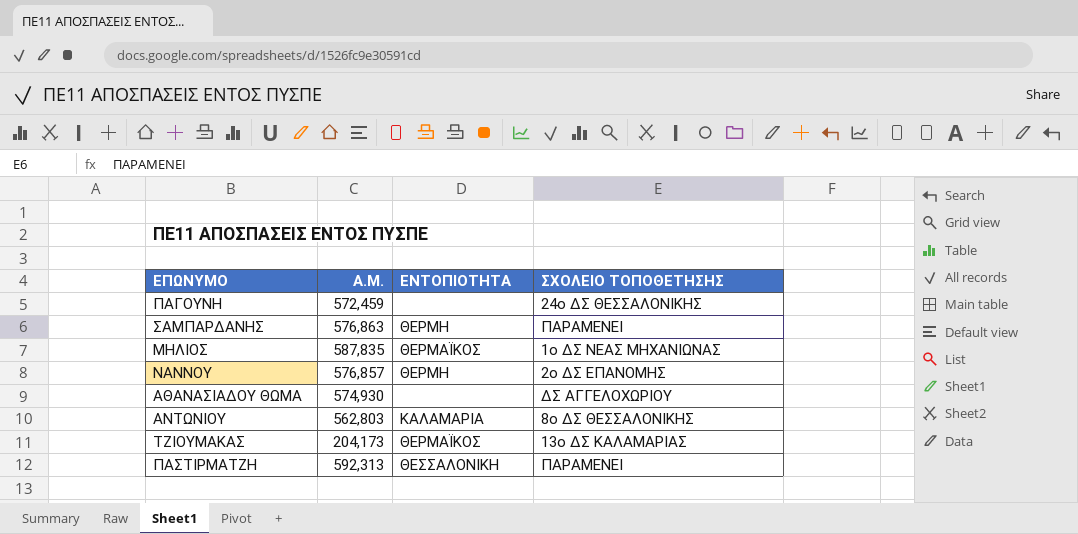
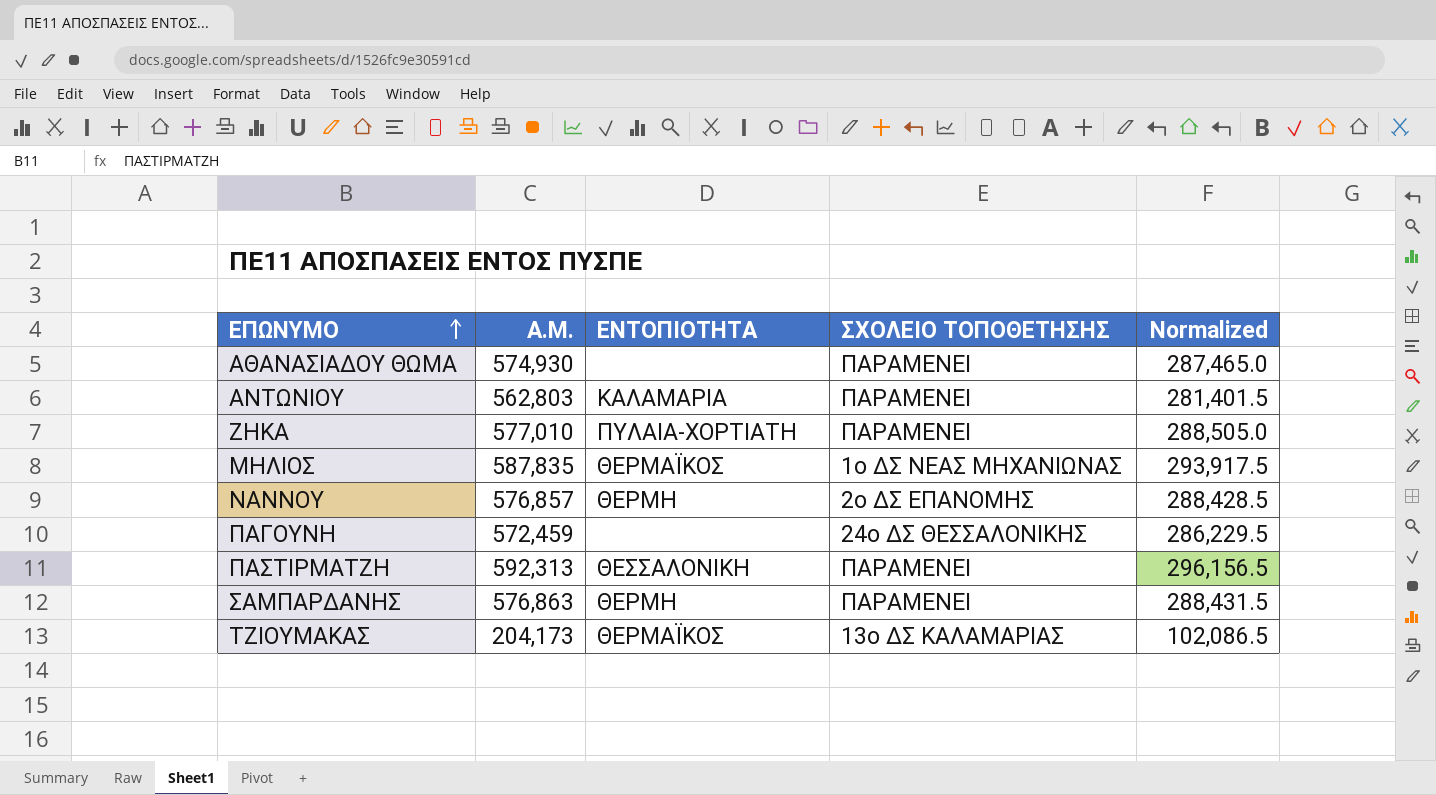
row order: none -> ΕΠΩΝΥΜΟ ascending
column Normalized | formula: none -> [Α.Μ.] * 0.5
ΑΘΑΝΑΣΙΑΔΟΥ ΘΩΜΑ | ΣΧΟΛΕΙΟ ΤΟΠΟΘΕΤΗΣΗΣ: ΔΣ ΑΓΓΕΛΟΧΩΡΙΟΥ -> ΠΑΡΑΜΕΝΕΙ
ΑΝΤΩΝΙΟΥ | ΣΧΟΛΕΙΟ ΤΟΠΟΘΕΤΗΣΗΣ: 8ο ΔΣ ΘΕΣΣΑΛΟΝΙΚΗΣ -> ΠΑΡΑΜΕΝΕΙ
row ΖΗΚΑ: none -> 577,010 | ΠΥΛΑΙΑ-ΧΟΡΤΙΑΤΗ | ΠΑΡΑΜΕΝΕΙ | 288,505.0

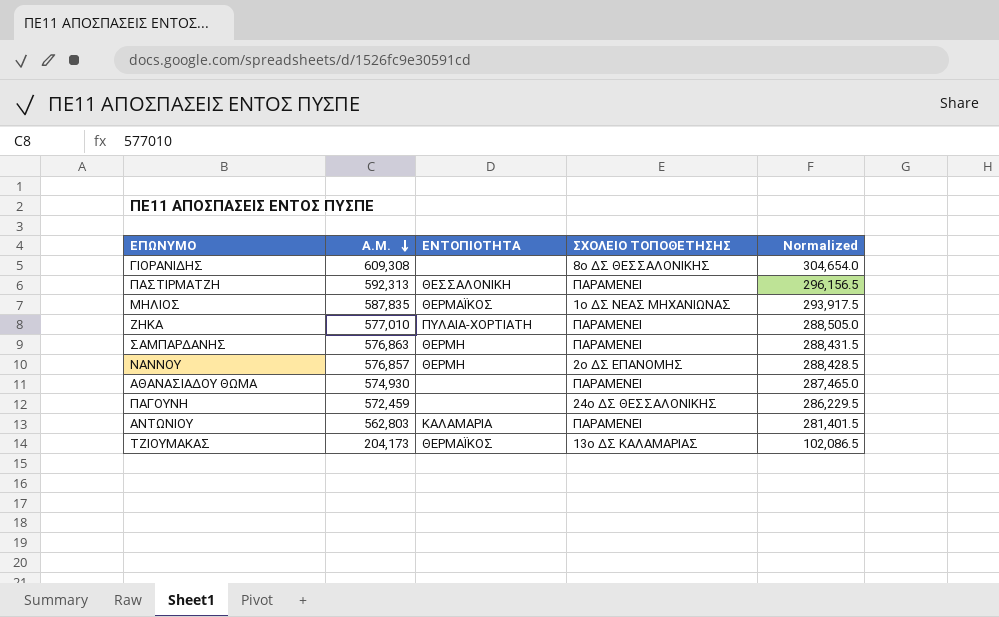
row order: ΕΠΩΝΥΜΟ ascending -> Α.Μ. descending
row ΓΙΟΡΑΝΙΔΗΣ: none -> 609,308 | none | 8ο ΔΣ ΘΕΣΣΑΛΟΝΙΚΗΣ | 304,654.0

